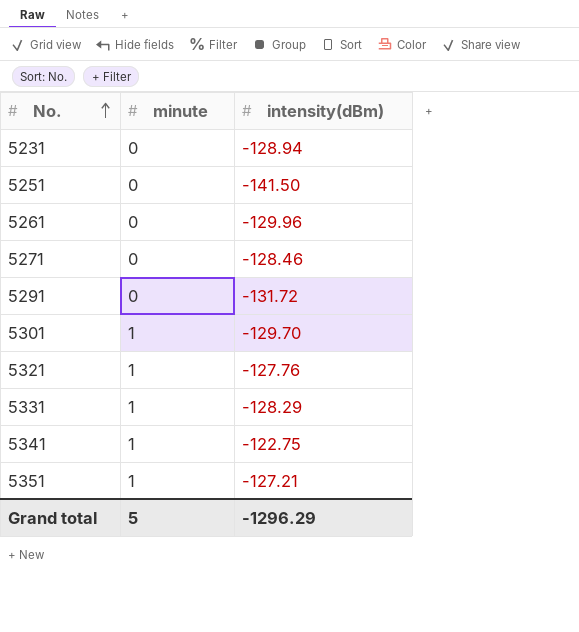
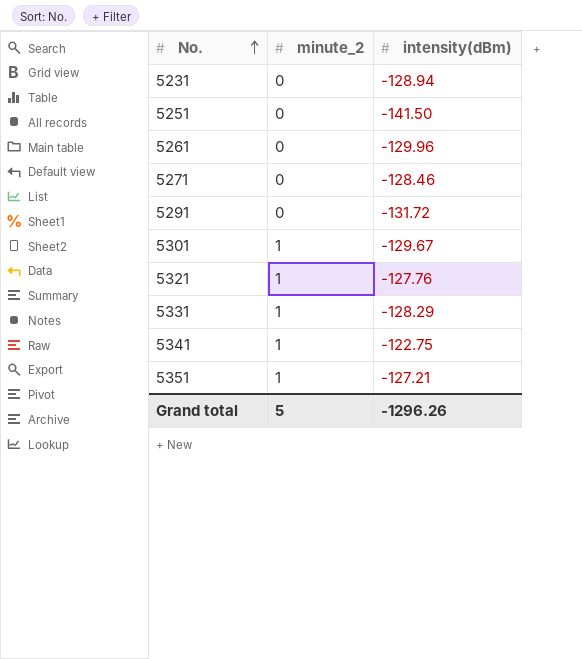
column name: minute -> minute_2
5301 | intensity(dBm): -129.70 -> -129.67
Grand total | intensity(dBm): -1296.29 -> -1296.26

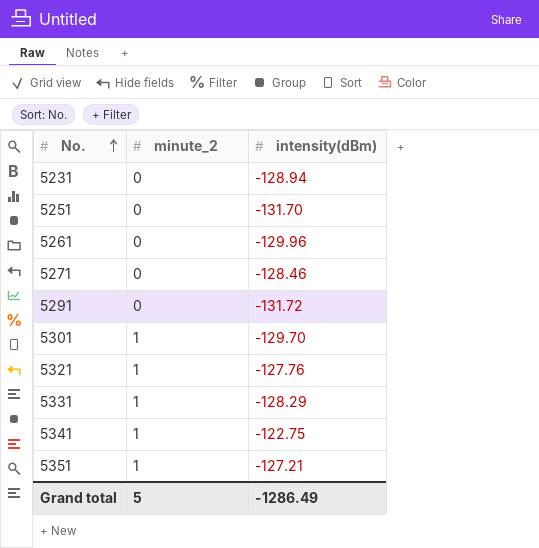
5251 | intensity(dBm): -141.50 -> -131.70
5301 | intensity(dBm): -129.67 -> -129.70
Grand total | intensity(dBm): -1296.26 -> -1286.49

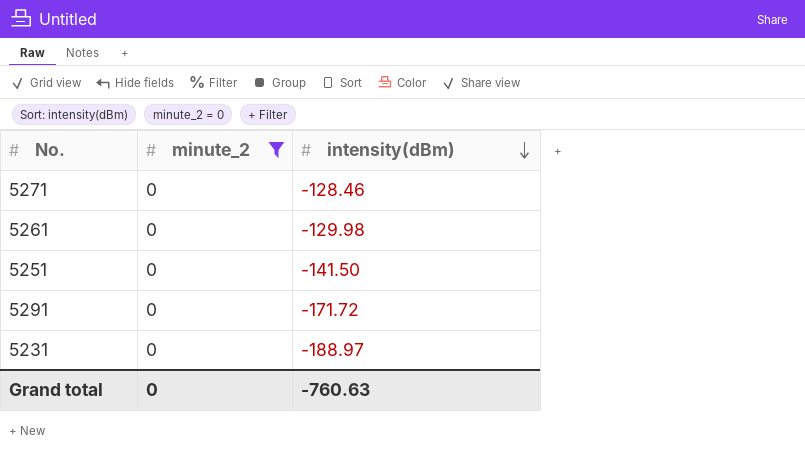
filter: none -> minute_2 = 0
row order: No. ascending -> intensity(dBm) descending
5261 | intensity(dBm): -129.96 -> -129.98
5251 | intensity(dBm): -131.70 -> -141.50
5291 | intensity(dBm): -131.72 -> -171.72
5231 | intensity(dBm): -128.94 -> -188.97
Grand total | minute_2: 5 -> 0
Grand total | intensity(dBm): -1286.49 -> -760.63

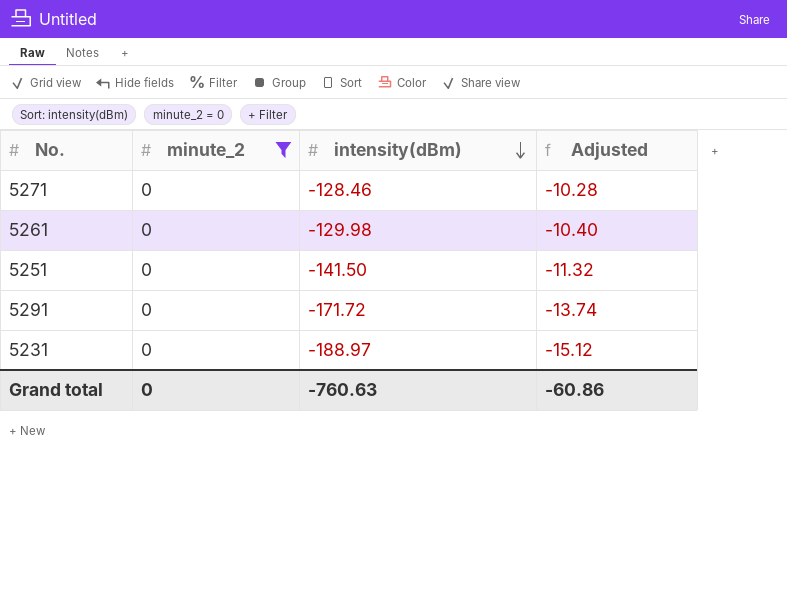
column Adjusted | formula: none -> [intensity(dBm)] * 0.08

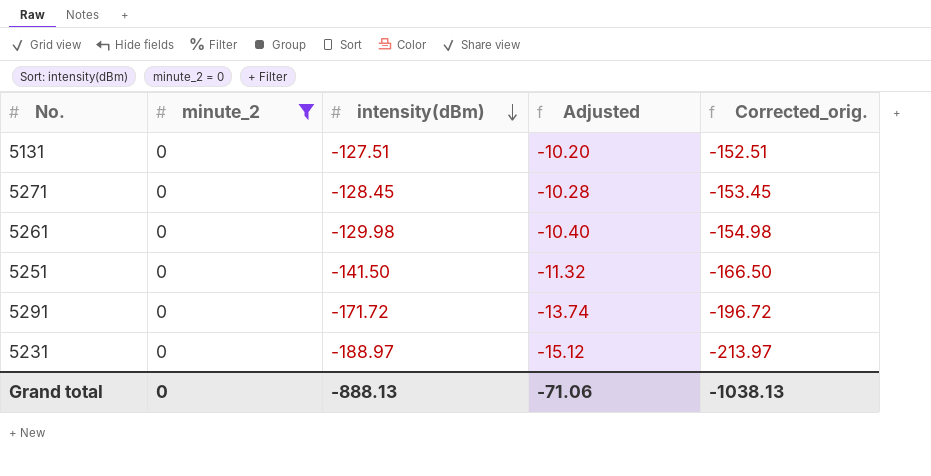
column Corrected_orig. | formula: none -> [intensity(dBm)] - 25
row 5131: none -> 0 | -127.51 | -10.20 | -152.51
5271 | intensity(dBm): -128.46 -> -128.45
Grand total | intensity(dBm): -760.63 -> -888.13
Grand total | Adjusted: -60.86 -> -71.06

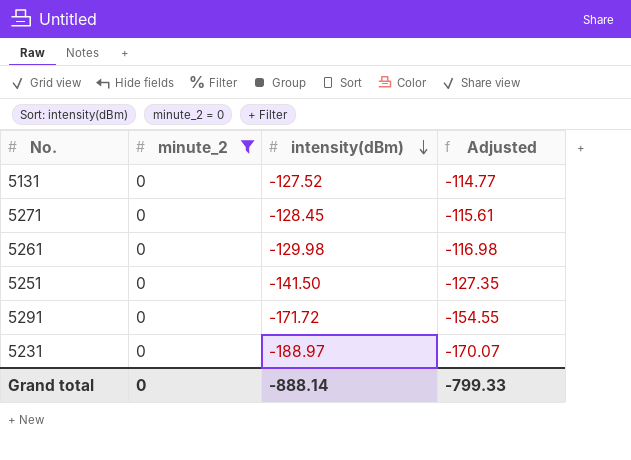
column Corrected_orig. | formula: [intensity(dBm)] - 25 -> none
column Adjusted | formula: [intensity(dBm)] * 0.08 -> [intensity(dBm)] * 0.9
5131 | intensity(dBm): -127.51 -> -127.52
Grand total | intensity(dBm): -888.13 -> -888.14
Grand total | Adjusted: -71.06 -> -799.33

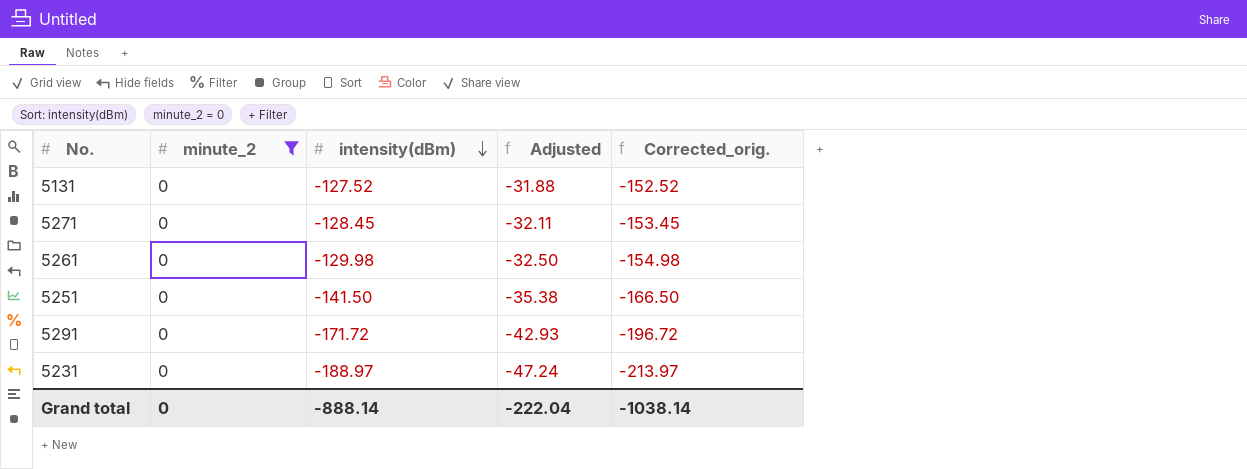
column Adjusted | formula: [intensity(dBm)] * 0.9 -> [intensity(dBm)] * 0.25
column Corrected_orig. | formula: none -> [intensity(dBm)] - 25
Grand total | Adjusted: -799.33 -> -222.04

